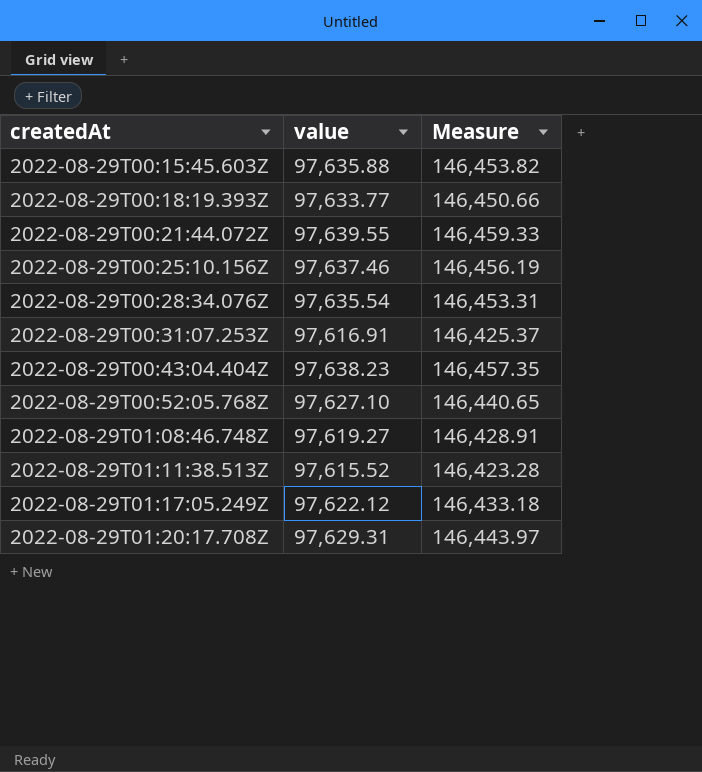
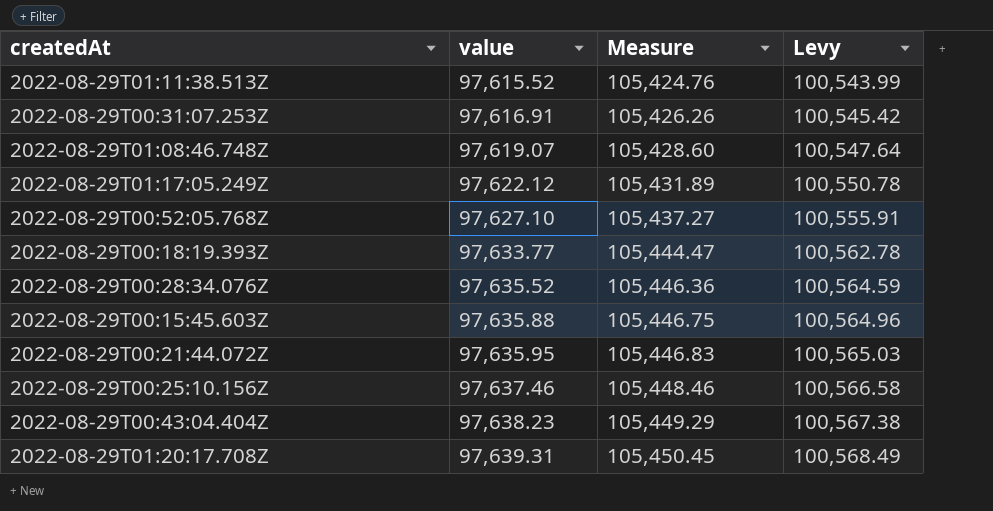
row order: createdAt ascending -> value ascending
column Measure | formula: [value] * 1.5 -> [value] * 1.08
column Levy | formula: none -> [value] * 1.03
2022-08-29T01:08:46.748Z | value: 97,619.27 -> 97,619.07
2022-08-29T00:28:34.076Z | value: 97,635.54 -> 97,635.52
2022-08-29T00:21:44.072Z | value: 97,639.55 -> 97,635.95
2022-08-29T01:20:17.708Z | value: 97,629.31 -> 97,639.31

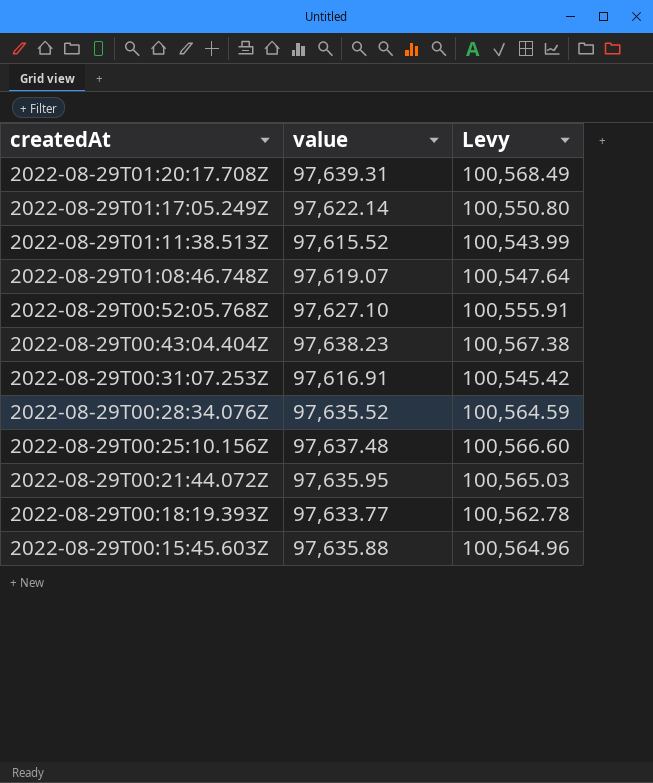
row order: value ascending -> createdAt descending
column Measure | formula: [value] * 1.08 -> none
2022-08-29T01:17:05.249Z | value: 97,622.12 -> 97,622.14
2022-08-29T01:17:05.249Z | Levy: 100,550.78 -> 100,550.80
2022-08-29T00:25:10.156Z | value: 97,637.46 -> 97,637.48
2022-08-29T00:25:10.156Z | Levy: 100,566.58 -> 100,566.60

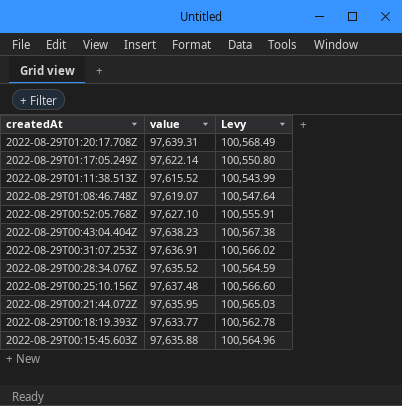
2022-08-29T00:31:07.253Z | value: 97,616.91 -> 97,636.91
2022-08-29T00:31:07.253Z | Levy: 100,545.42 -> 100,566.02

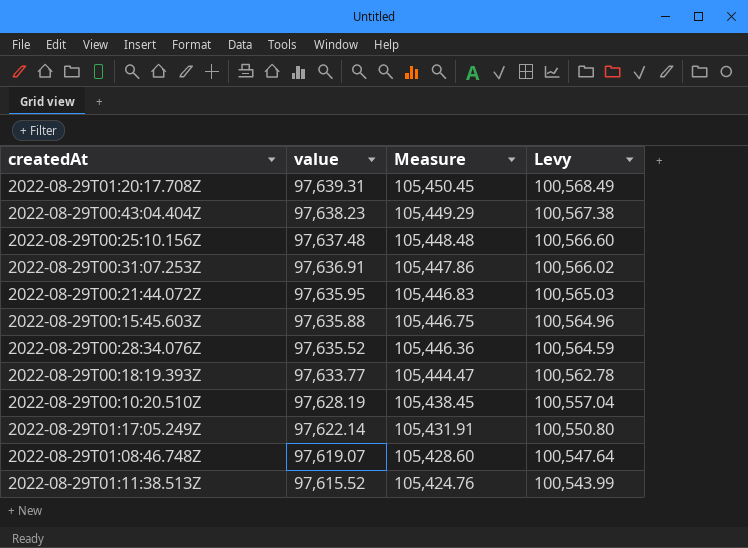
row order: createdAt descending -> value descending
column Measure | formula: none -> [value] * 1.08
row 2022-08-29T00:52:05.768Z: 97,627.10 | 100,555.91 -> none
row 2022-08-29T00:10:20.510Z: none -> 97,628.19 | 105,438.45 | 100,557.04

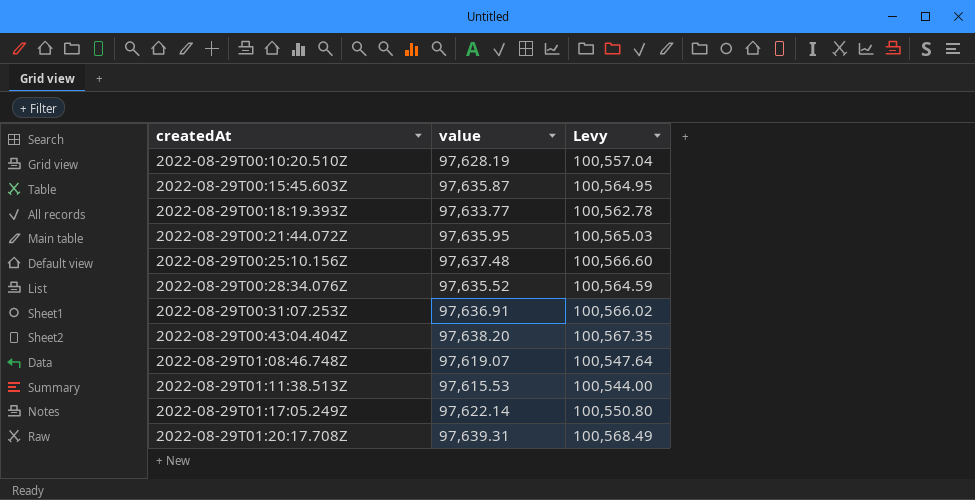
row order: value descending -> createdAt ascending
column Measure | formula: [value] * 1.08 -> none
2022-08-29T00:15:45.603Z | value: 97,635.88 -> 97,635.87
2022-08-29T00:15:45.603Z | Levy: 100,564.96 -> 100,564.95
2022-08-29T00:43:04.404Z | value: 97,638.23 -> 97,638.20
2022-08-29T00:43:04.404Z | Levy: 100,567.38 -> 100,567.35
2022-08-29T01:11:38.513Z | value: 97,615.52 -> 97,615.53
2022-08-29T01:11:38.513Z | Levy: 100,543.99 -> 100,544.00

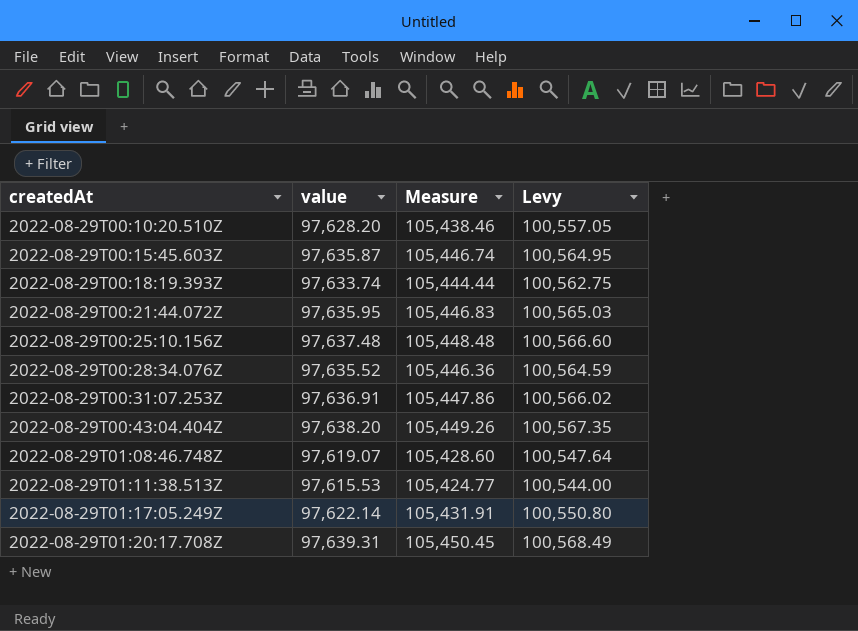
column Measure | formula: none -> [value] * 1.08
2022-08-29T00:10:20.510Z | value: 97,628.19 -> 97,628.20
2022-08-29T00:10:20.510Z | Levy: 100,557.04 -> 100,557.05
2022-08-29T00:18:19.393Z | value: 97,633.77 -> 97,633.74
2022-08-29T00:18:19.393Z | Levy: 100,562.78 -> 100,562.75

